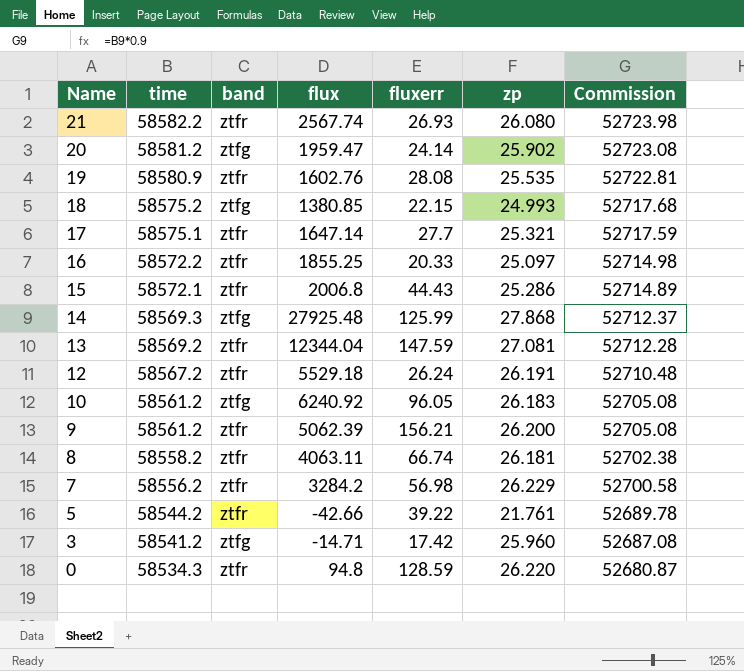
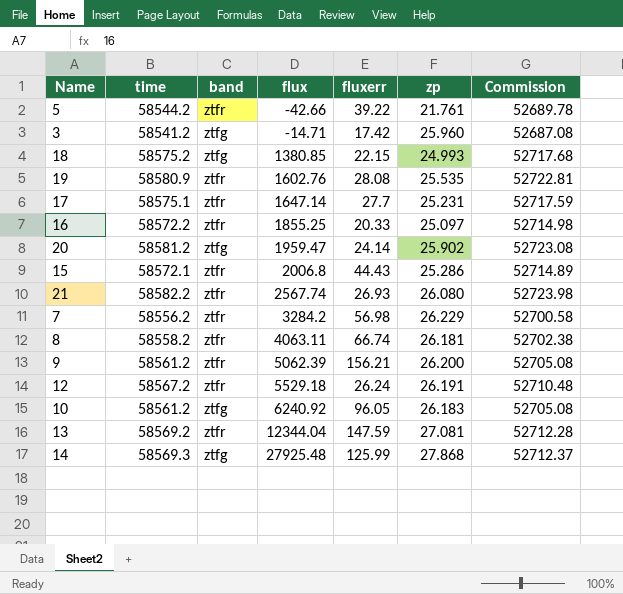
row order: Name descending -> flux ascending
row 0: 58534.3 | ztfr | 94.8 | 128.59 | 26.220 | 52680.87 -> none
17 | zp: 25.321 -> 25.231

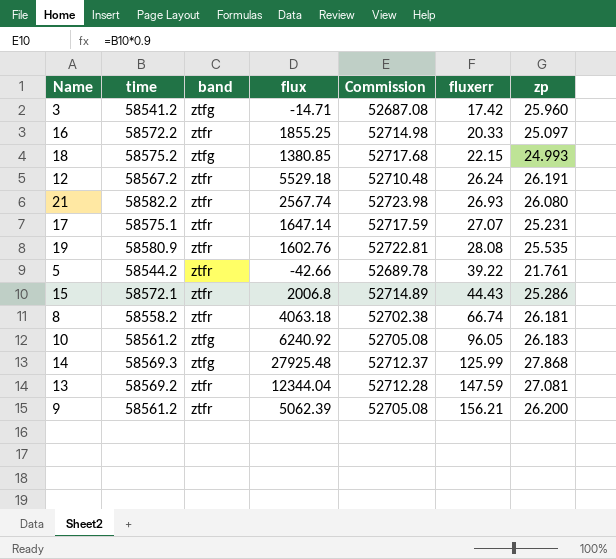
row order: flux ascending -> fluxerr ascending
column Commission | position: 7 -> 5
row 20: 58581.2 | ztfg | 1959.47 | 24.14 | 25.902 | 52723.08 -> none
row 7: 58556.2 | ztfr | 3284.2 | 56.98 | 26.229 | 52700.58 -> none
17 | fluxerr: 27.7 -> 27.07
8 | flux: 4063.11 -> 4063.18

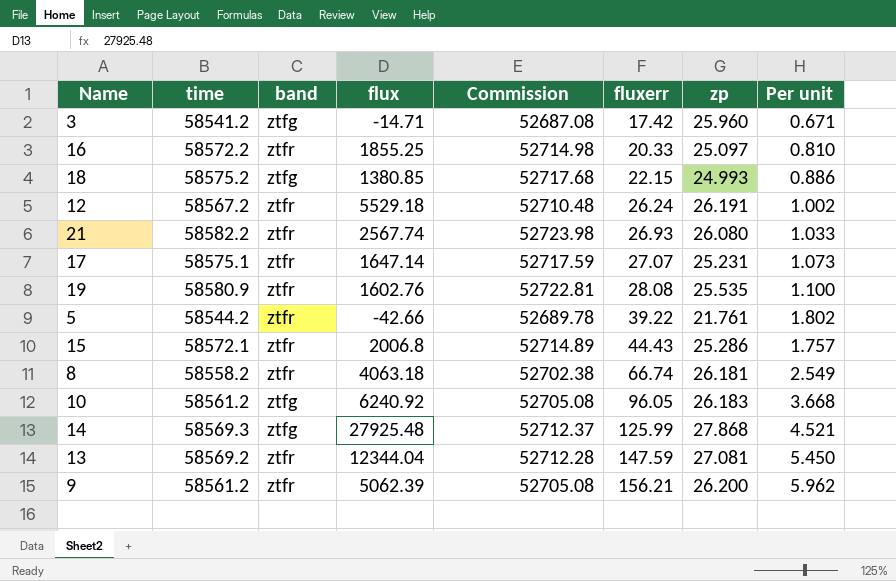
column Per unit | formula: none -> [fluxerr] / [zp]

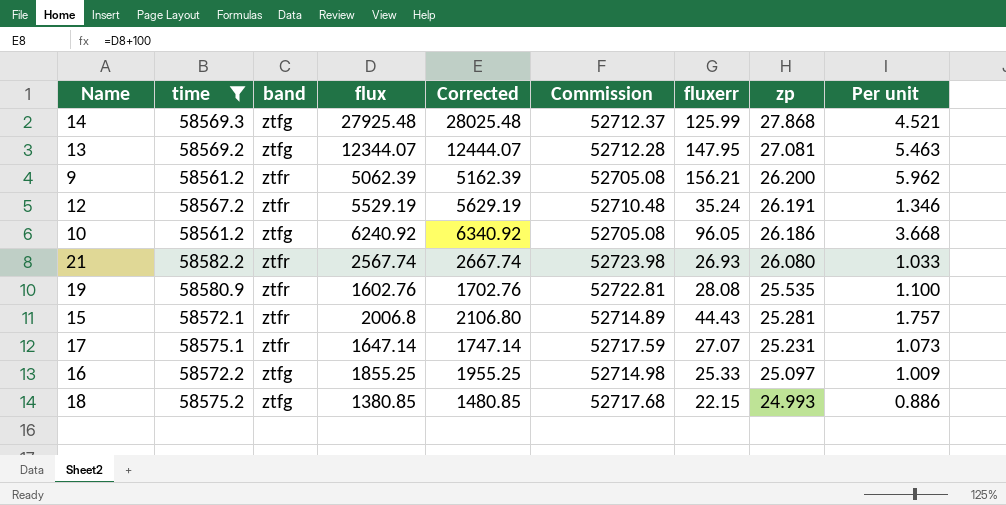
filter: none -> time >= 58561.2
row order: fluxerr ascending -> zp descending
column Corrected | formula: none -> [flux] + 100
13 | band: ztfr -> ztfg
13 | flux: 12344.04 -> 12344.07
13 | fluxerr: 147.59 -> 147.95
13 | Per unit: 5.450 -> 5.463
12 | flux: 5529.18 -> 5529.19
12 | fluxerr: 26.24 -> 35.24
12 | Per unit: 1.002 -> 1.346
10 | zp: 26.183 -> 26.186
15 | zp: 25.286 -> 25.281
16 | band: ztfr -> ztfg
16 | fluxerr: 20.33 -> 25.33
16 | Per unit: 0.810 -> 1.009

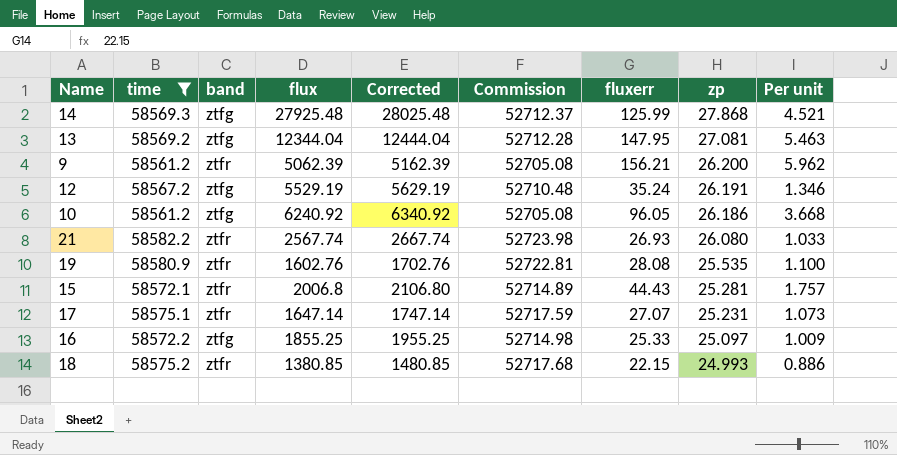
13 | flux: 12344.07 -> 12344.04
13 | Corrected: 12444.07 -> 12444.04
12 | band: ztfr -> ztfg
18 | band: ztfg -> ztfr

